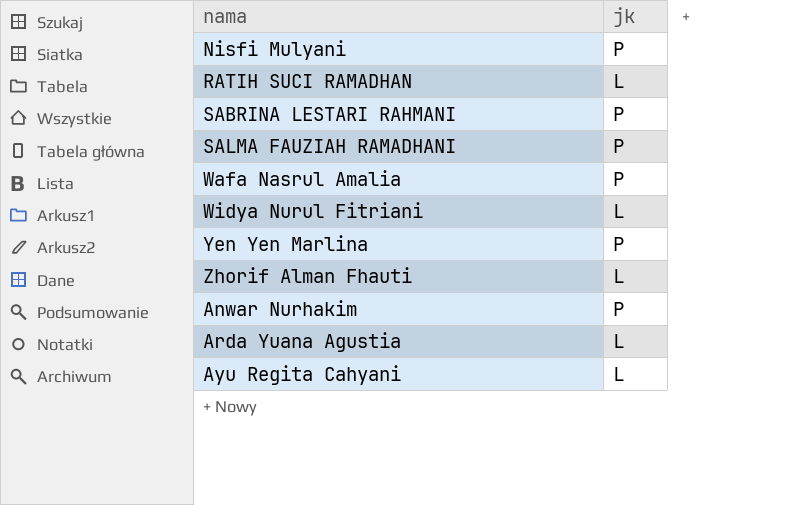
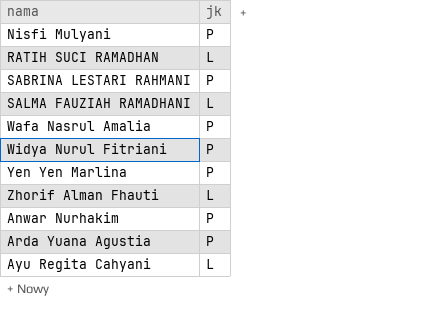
SALMA FAUZIAH RAMADHANI | jk: P -> L
Widya Nurul Fitriani | jk: L -> P
Arda Yuana Agustia | jk: L -> P

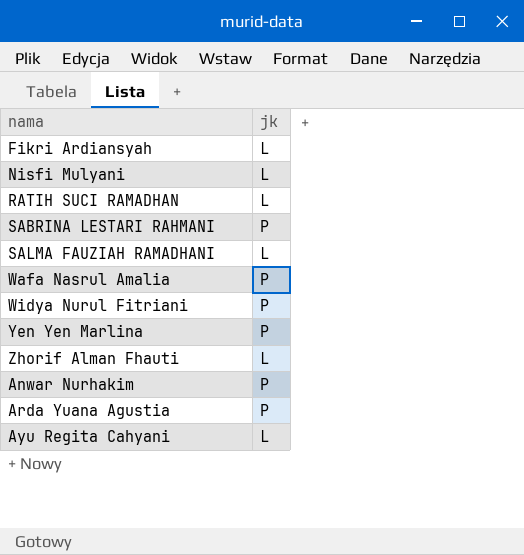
row Fikri Ardiansyah: none -> L
Nisfi Mulyani | jk: P -> L

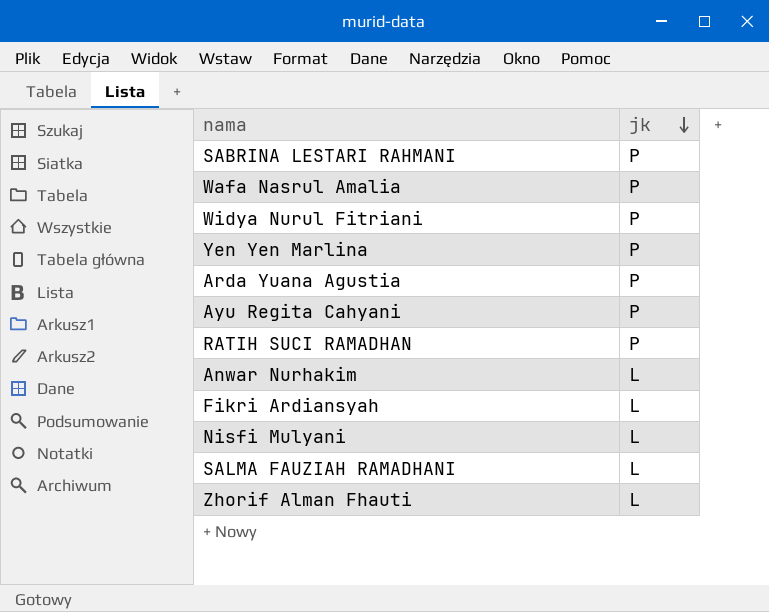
row order: none -> jk descending
Ayu Regita Cahyani | jk: L -> P
RATIH SUCI RAMADHAN | jk: L -> P
Anwar Nurhakim | jk: P -> L

